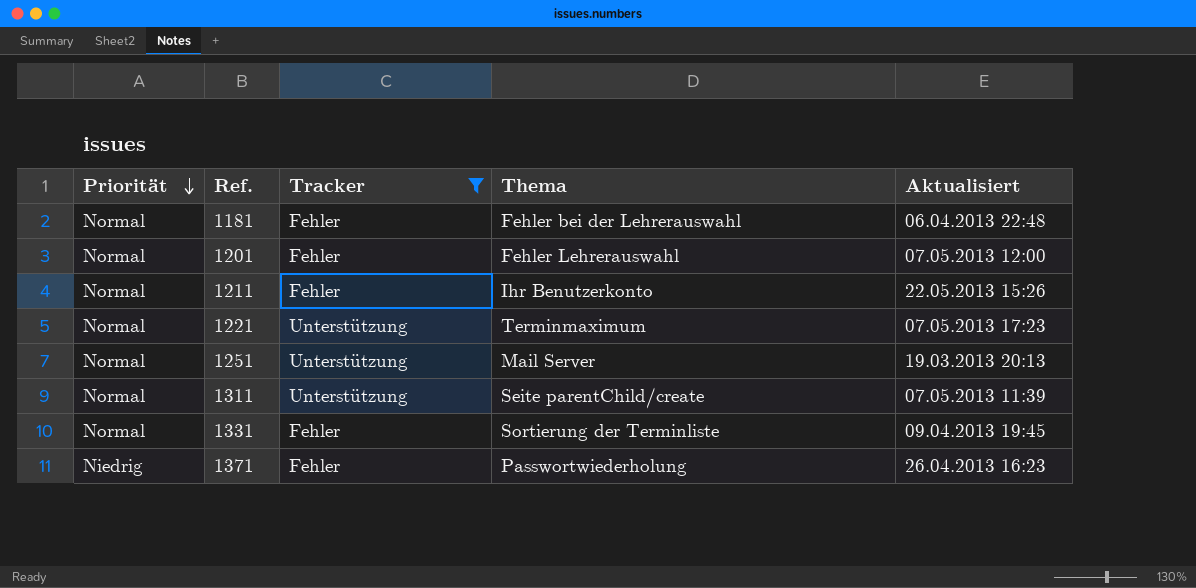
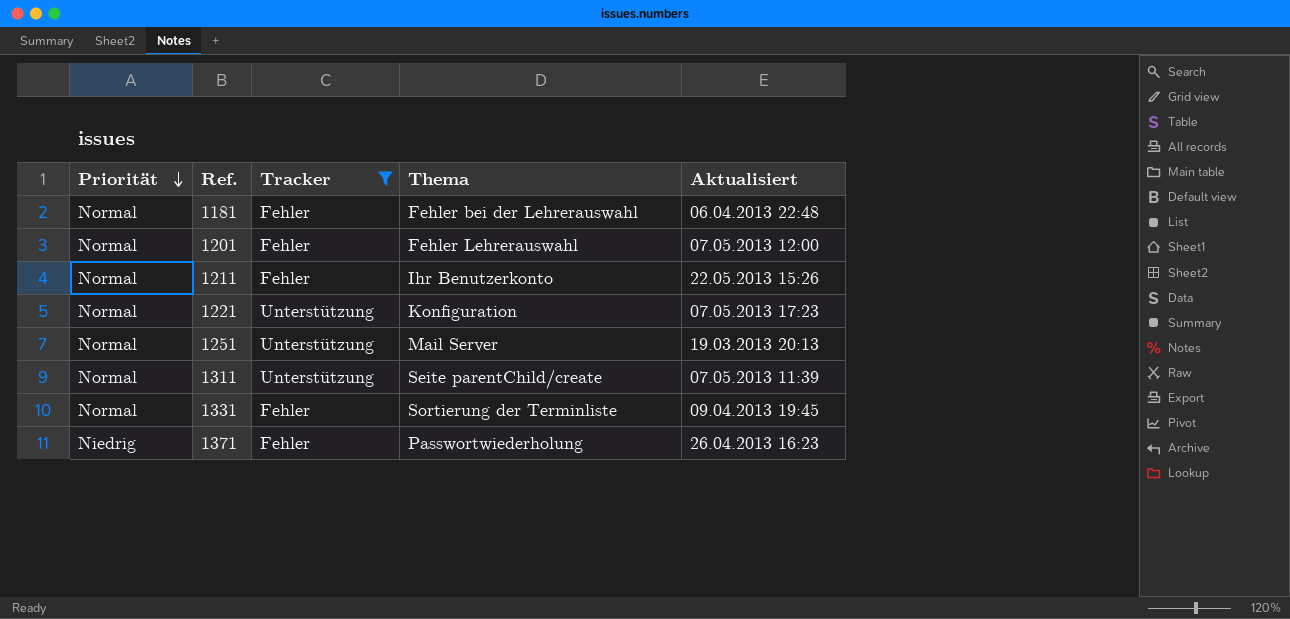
1221 | Thema: Terminmaximum -> Konfiguration

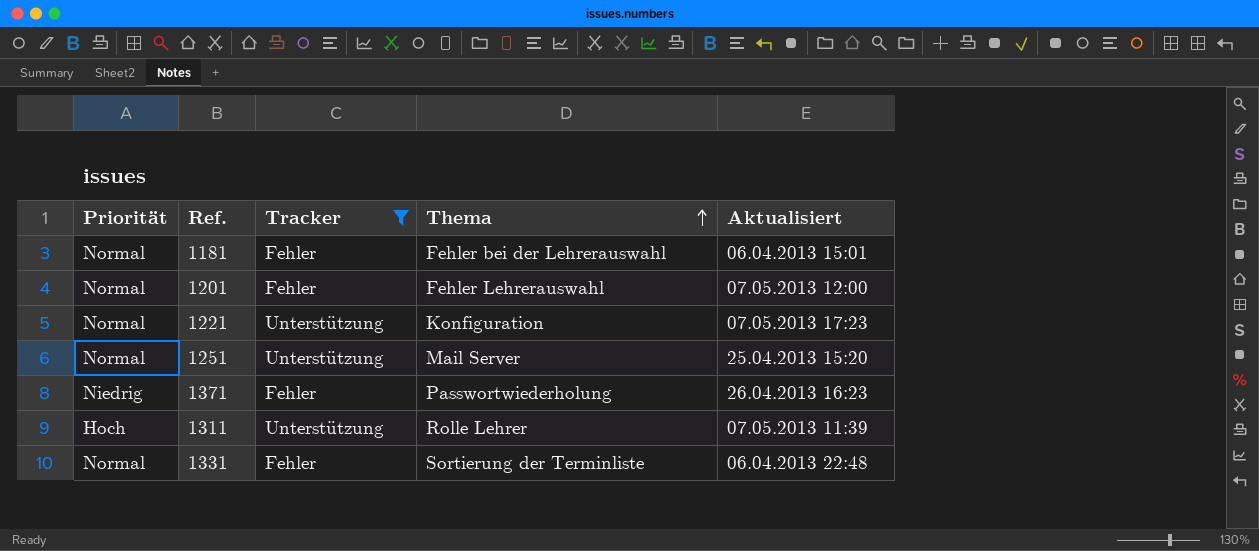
row order: Priorität descending -> Thema ascending
row 1211: Normal | Fehler | Ihr Benutzerkonto | 22.05.2013 15:26 -> none
1181 | Aktualisiert: 06.04.2013 22:48 -> 06.04.2013 15:01
1251 | Aktualisiert: 19.03.2013 20:13 -> 25.04.2013 15:20
1311 | Priorität: Normal -> Hoch
1311 | Thema: Seite parentChild/create -> Rolle Lehrer
1331 | Aktualisiert: 09.04.2013 19:45 -> 06.04.2013 22:48

